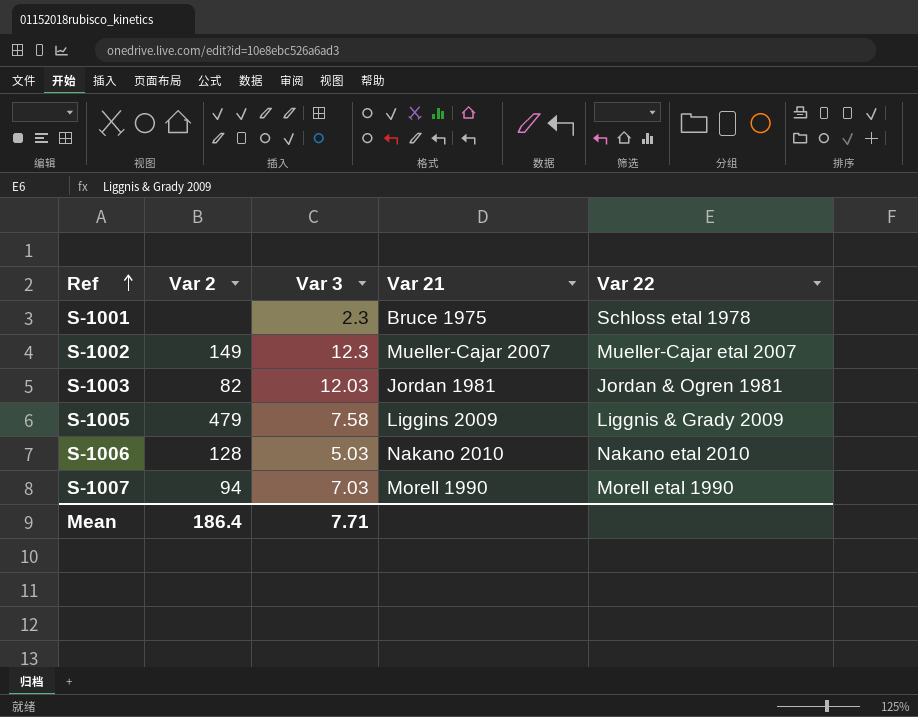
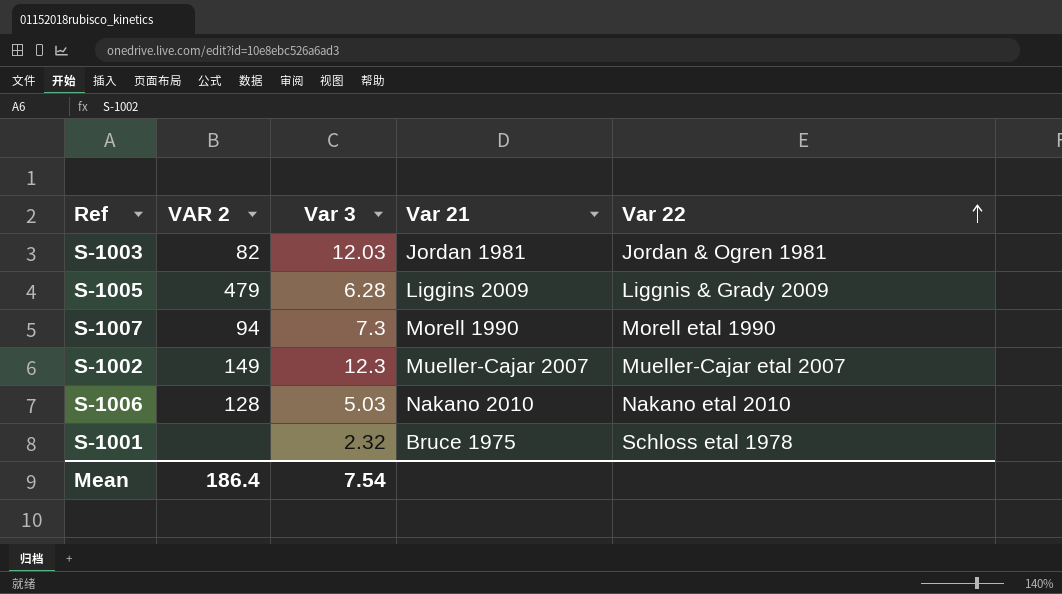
row order: Ref ascending -> Var 22 ascending
column name: Var 2 -> VAR 2
S-1005 | Var 3: 7.58 -> 6.28
S-1007 | Var 3: 7.03 -> 7.3
S-1001 | Var 3: 2.3 -> 2.32
Mean | Var 3: 7.71 -> 7.54

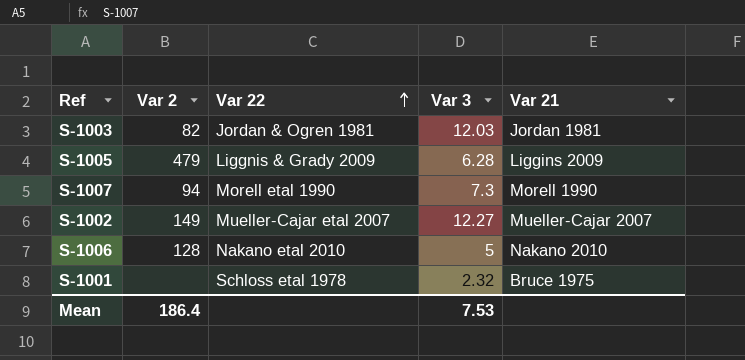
column name: VAR 2 -> Var 2
column Var 22 | position: 5 -> 3
S-1002 | Var 3: 12.3 -> 12.27
S-1006 | Var 3: 5.03 -> 5
Mean | Var 3: 7.54 -> 7.53

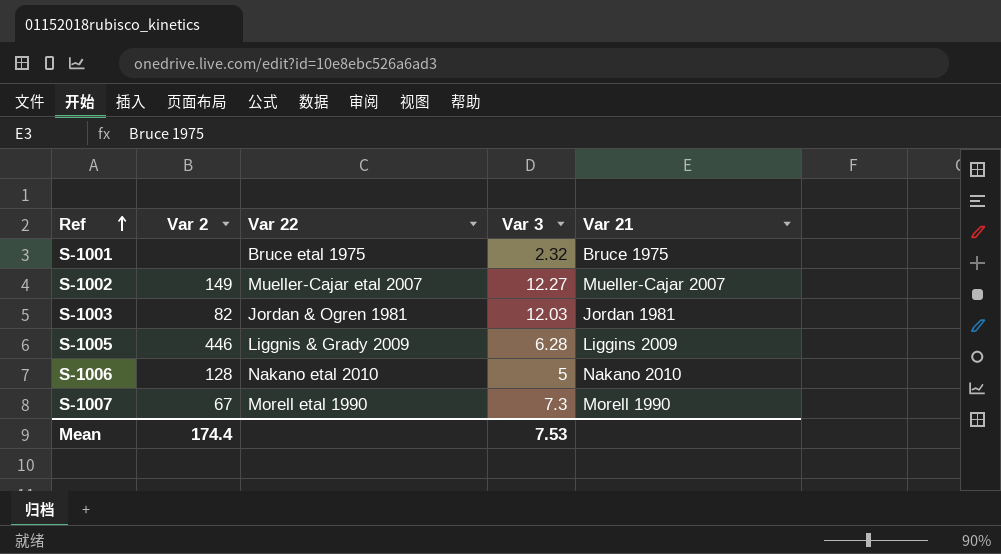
row order: Var 22 ascending -> Ref ascending
S-1001 | Var 22: Schloss etal 1978 -> Bruce etal 1975
S-1005 | Var 2: 479 -> 446
S-1007 | Var 2: 94 -> 67
Mean | Var 2: 186.4 -> 174.4

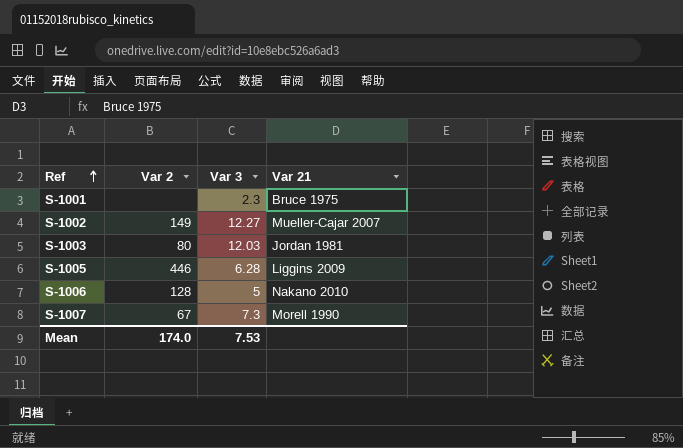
column Var 22 | position: 3 -> none
S-1001 | Var 3: 2.32 -> 2.3
S-1003 | Var 2: 82 -> 80
Mean | Var 2: 174.4 -> 174.0

